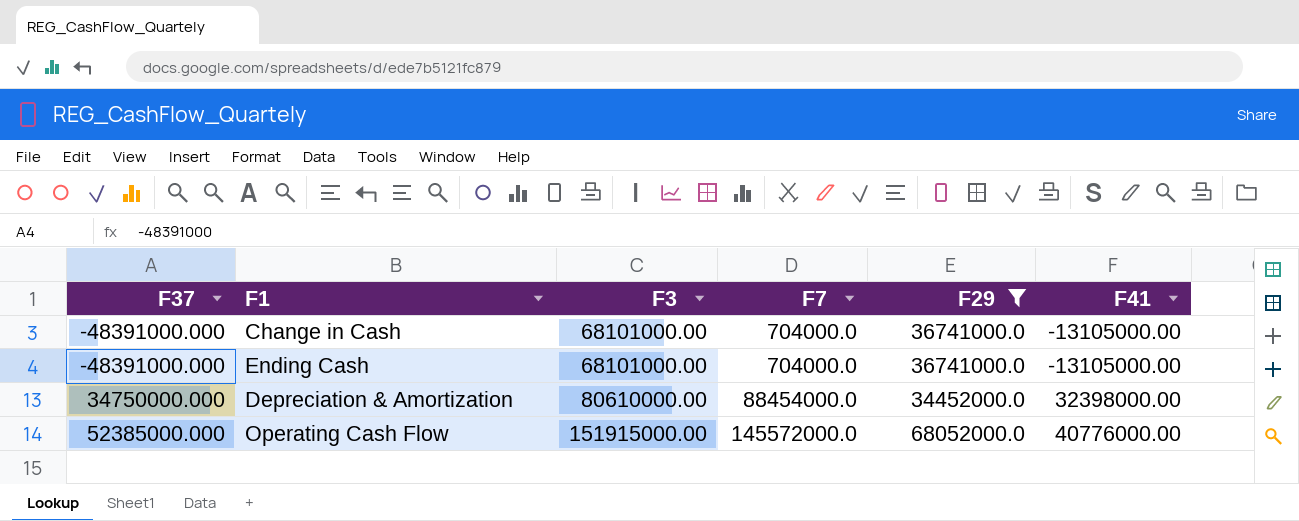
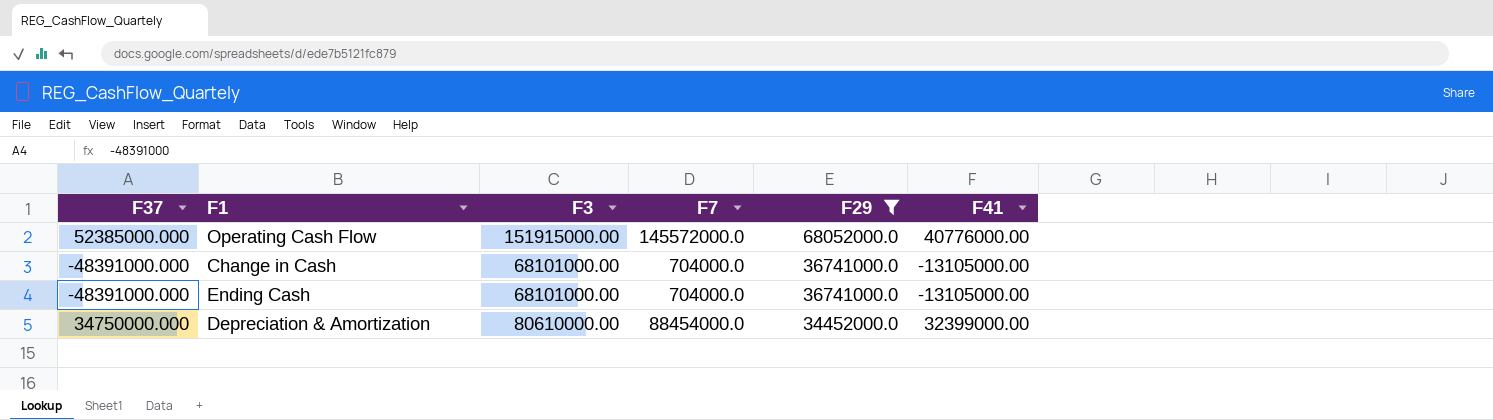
row order: F37 ascending -> F29 descending
Depreciation & Amortization | F41: 32398000.00 -> 32399000.00

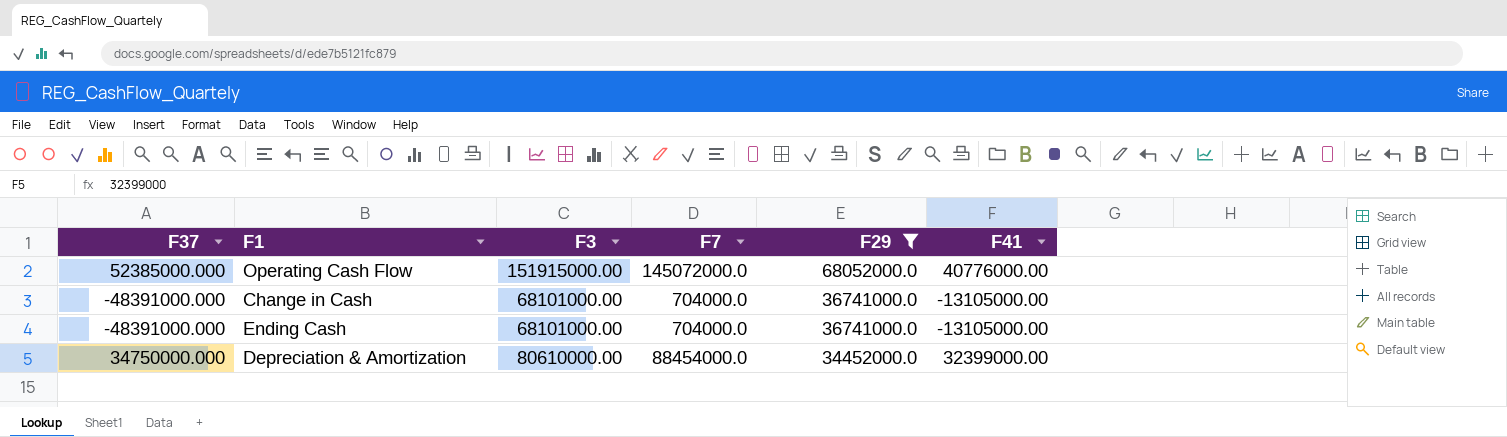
Operating Cash Flow | F7: 145572000.0 -> 145072000.0

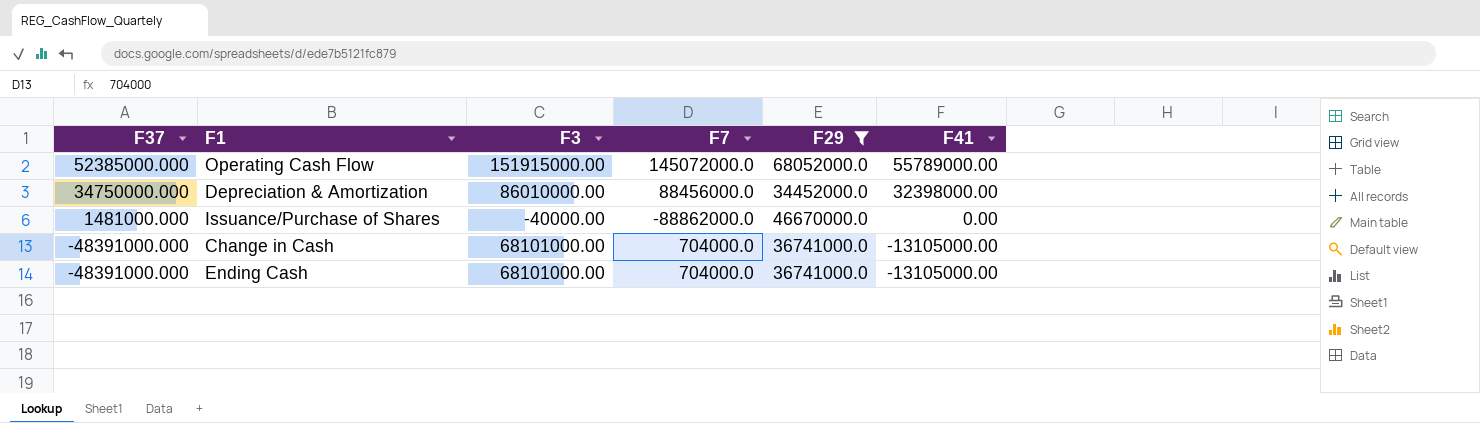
row order: F29 descending -> F37 descending
Operating Cash Flow | F41: 40776000.00 -> 55789000.00
Depreciation & Amortization | F3: 80610000.00 -> 86010000.00
Depreciation & Amortization | F7: 88454000.0 -> 88456000.0
Depreciation & Amortization | F41: 32399000.00 -> 32398000.00
row Issuance/Purchase of Shares: none -> 1481000.000 | -40000.00 | -88862000.0 | 46670000.0 | 0.00

